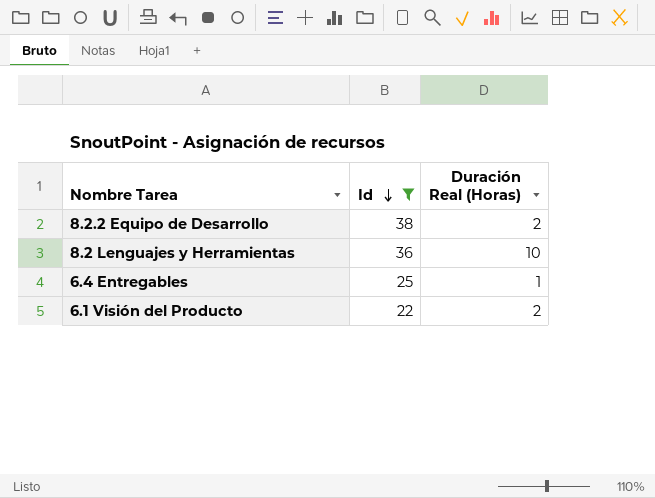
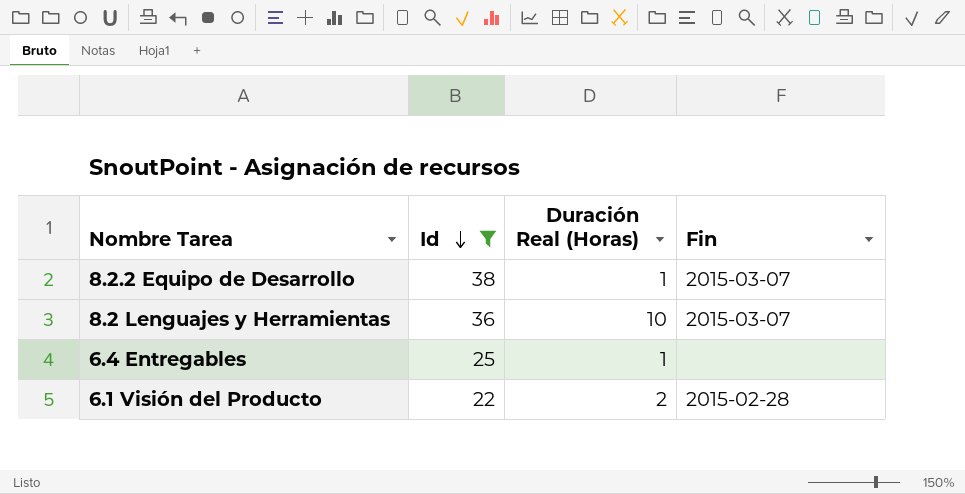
column Fin | position: none -> 4
8.2.2 Equipo de Desarrollo | Duración Real (Horas): 2 -> 1

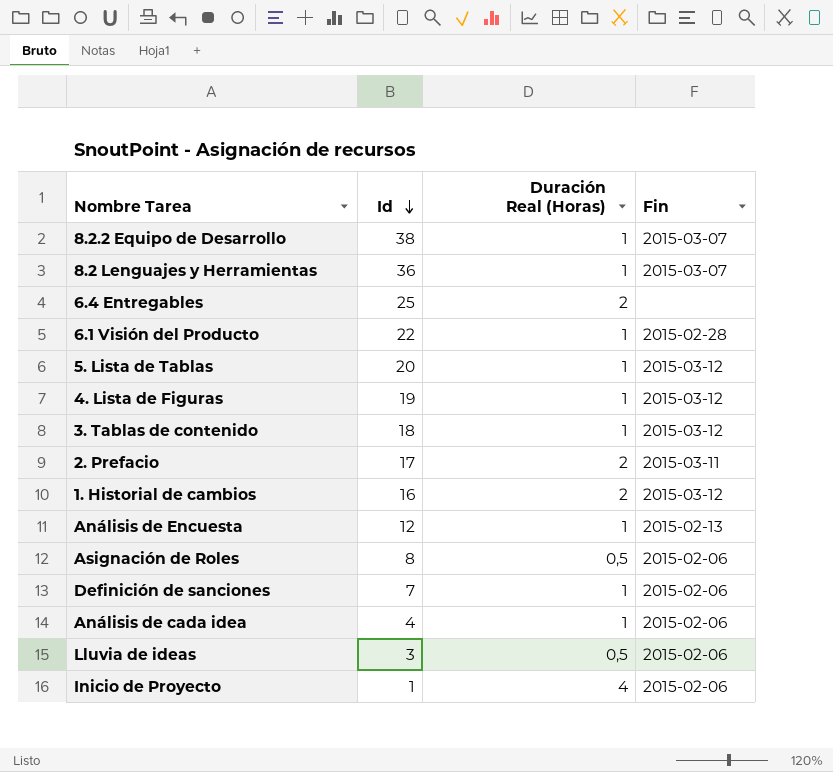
filter: Id >= 22 -> none
8.2 Lenguajes y Herramientas | Duración Real (Horas): 10 -> 1
6.4 Entregables | Duración Real (Horas): 1 -> 2
6.1 Visión del Producto | Duración Real (Horas): 2 -> 1

